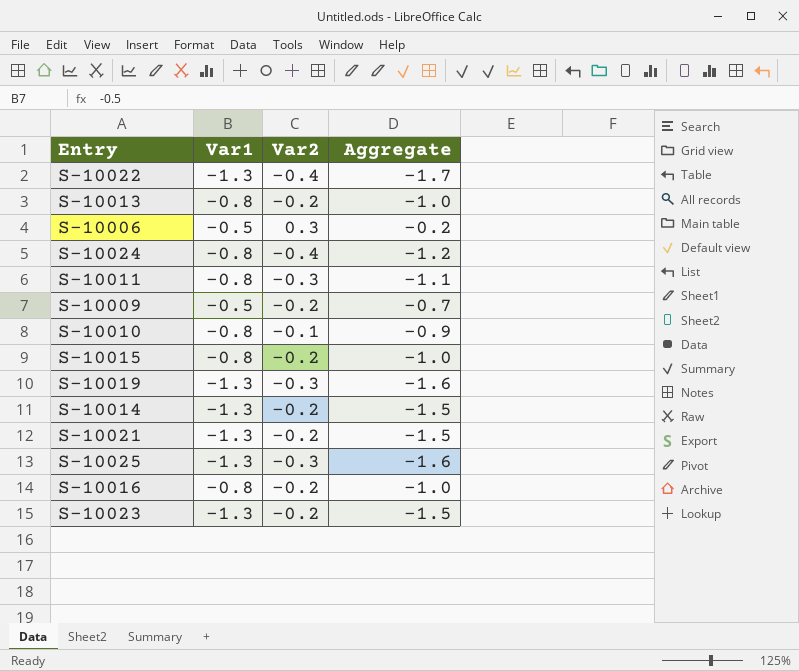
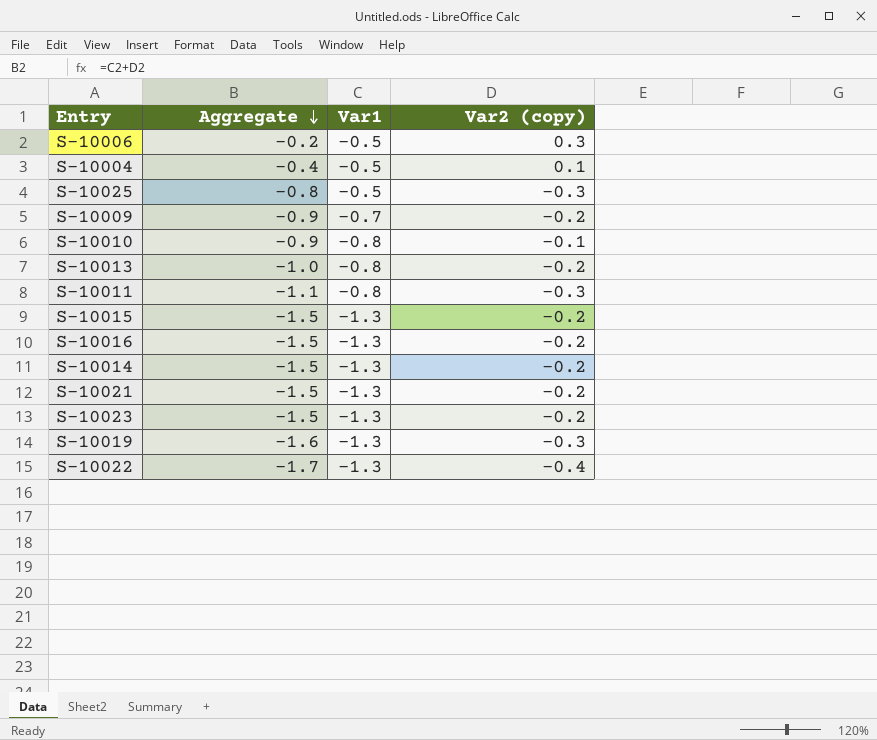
row order: none -> Aggregate descending
column Aggregate | position: 4 -> 2
column name: Var2 -> Var2 (copy)
row S-10024: -0.8 | -0.4 | -1.2 -> none
row S-10004: none -> -0.4 | -0.5 | 0.1
S-10025 | Aggregate: -1.6 -> -0.8
S-10025 | Var1: -1.3 -> -0.5
S-10009 | Aggregate: -0.7 -> -0.9
S-10009 | Var1: -0.5 -> -0.7
S-10015 | Aggregate: -1.0 -> -1.5
S-10015 | Var1: -0.8 -> -1.3
S-10016 | Aggregate: -1.0 -> -1.5
S-10016 | Var1: -0.8 -> -1.3

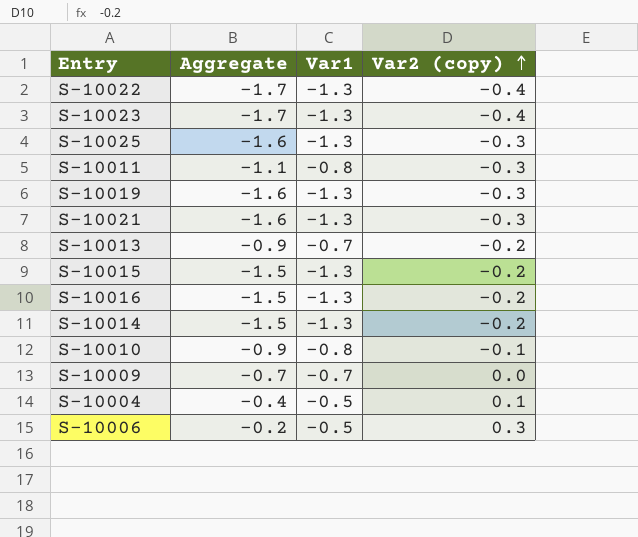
row order: Aggregate descending -> Var2 (copy) ascending
S-10023 | Aggregate: -1.5 -> -1.7
S-10023 | Var2 (copy): -0.2 -> -0.4
S-10025 | Aggregate: -0.8 -> -1.6
S-10025 | Var1: -0.5 -> -1.3
S-10021 | Aggregate: -1.5 -> -1.6
S-10021 | Var2 (copy): -0.2 -> -0.3
S-10013 | Aggregate: -1.0 -> -0.9
S-10013 | Var1: -0.8 -> -0.7
S-10009 | Aggregate: -0.9 -> -0.7
S-10009 | Var2 (copy): -0.2 -> 0.0

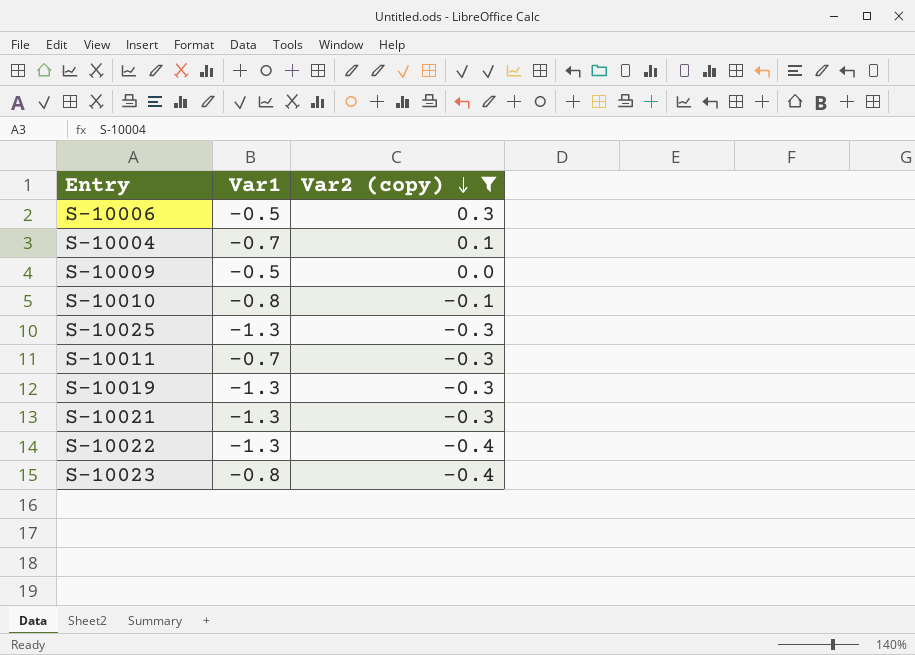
filter: none -> Var2 (copy) != -0.2
row order: Var2 (copy) ascending -> Var2 (copy) descending
column Aggregate | formula: [Var1] + [Var2 (copy)] -> none
S-10004 | Var1: -0.5 -> -0.7
S-10009 | Var1: -0.7 -> -0.5
S-10011 | Var1: -0.8 -> -0.7
S-10023 | Var1: -1.3 -> -0.8

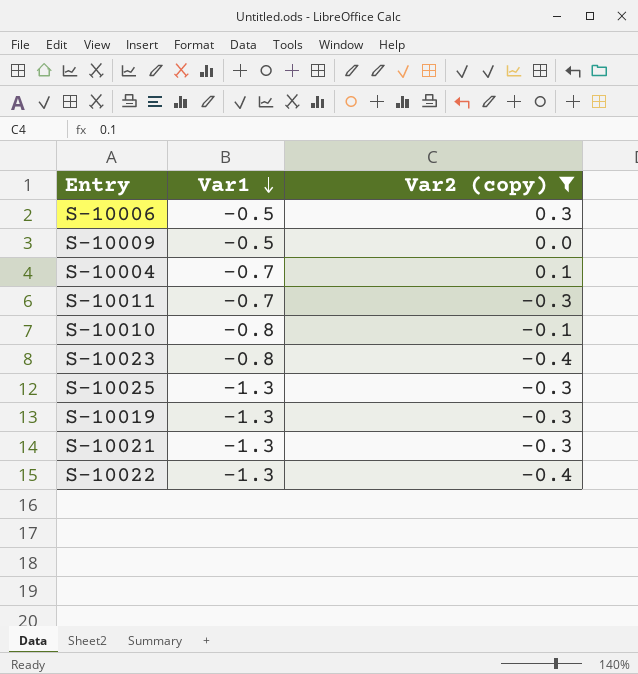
row order: Var2 (copy) descending -> Var1 descending

